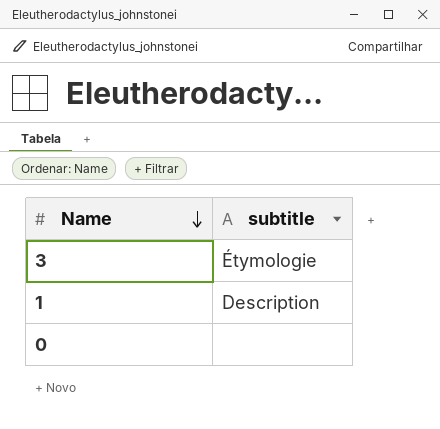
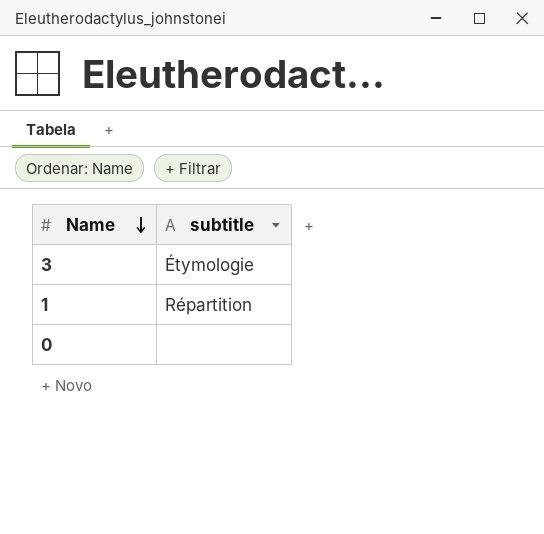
1 | subtitle: Description -> Répartition

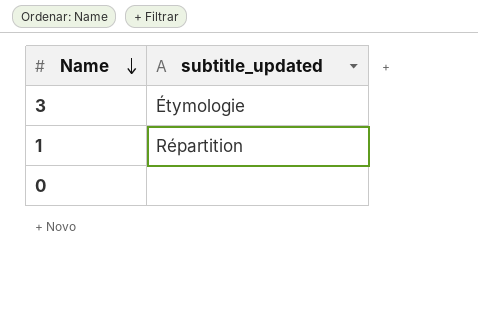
column name: subtitle -> subtitle_updated

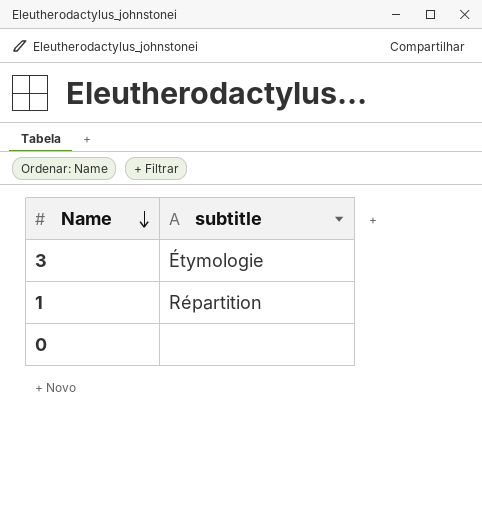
column name: subtitle_updated -> subtitle

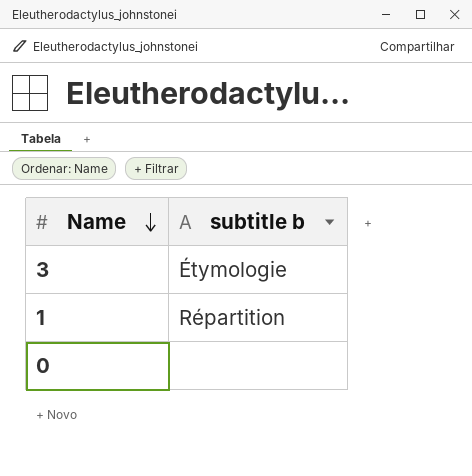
column name: subtitle -> subtitle b

